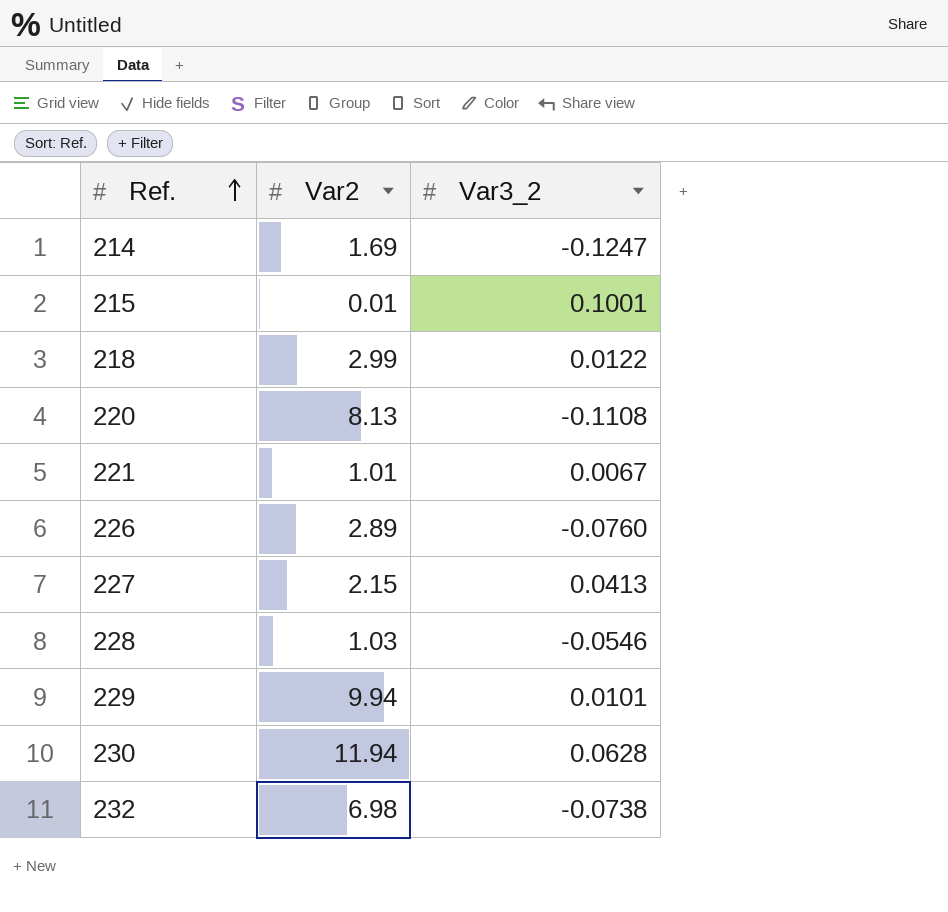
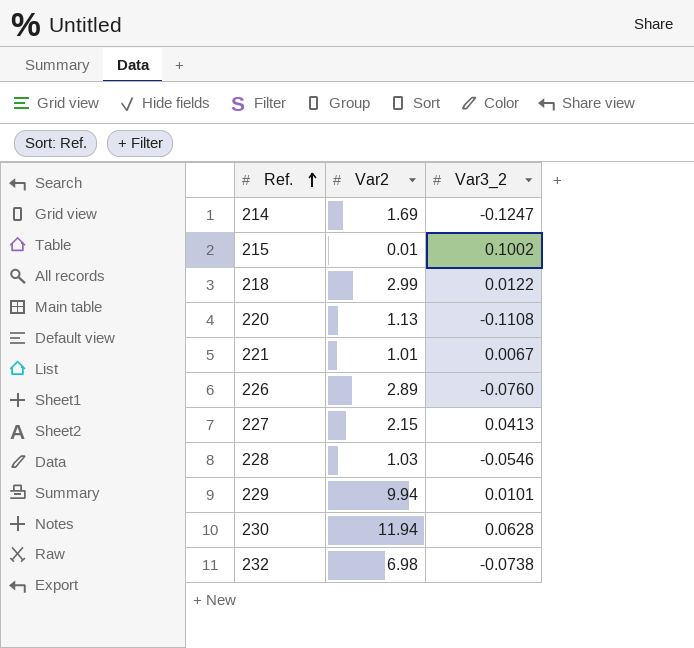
215 | Var3_2: 0.1001 -> 0.1002
220 | Var2: 8.13 -> 1.13

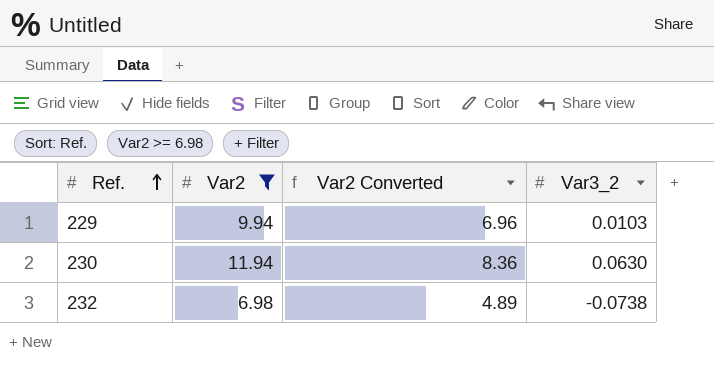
filter: none -> Var2 >= 6.98
column Var2 Converted | formula: none -> [Var2] * 0.7
229 | Var3_2: 0.0101 -> 0.0103
230 | Var3_2: 0.0628 -> 0.0630

